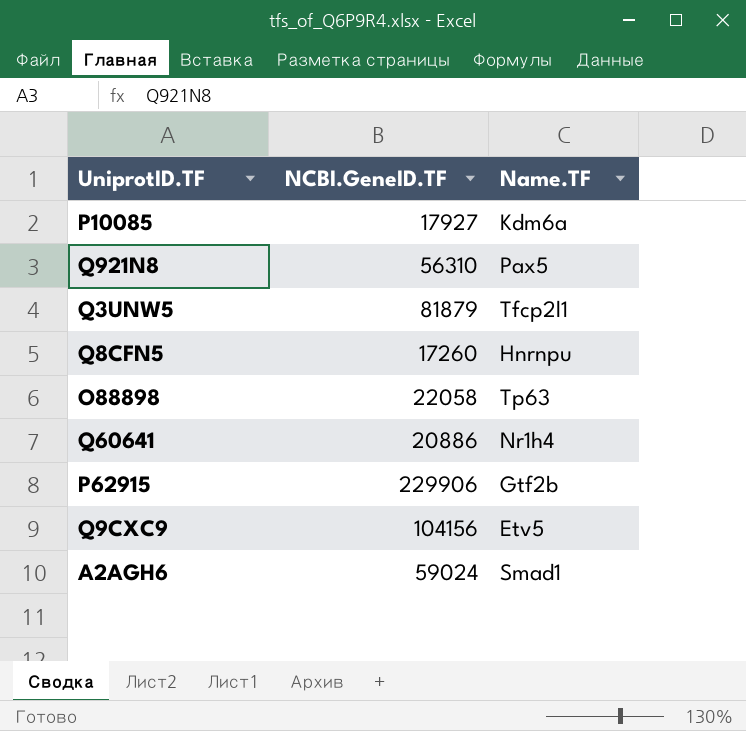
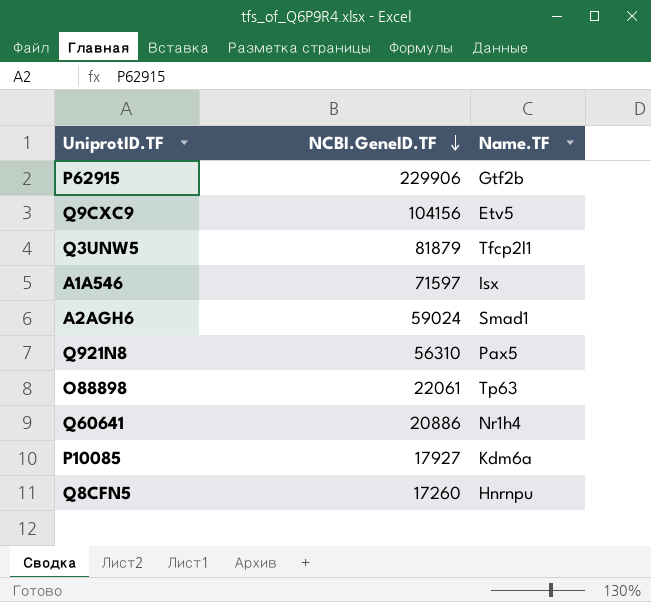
row order: none -> NCBI.GeneID.TF descending
row A1A546: none -> 71597 | Isx
O88898 | NCBI.GeneID.TF: 22058 -> 22061

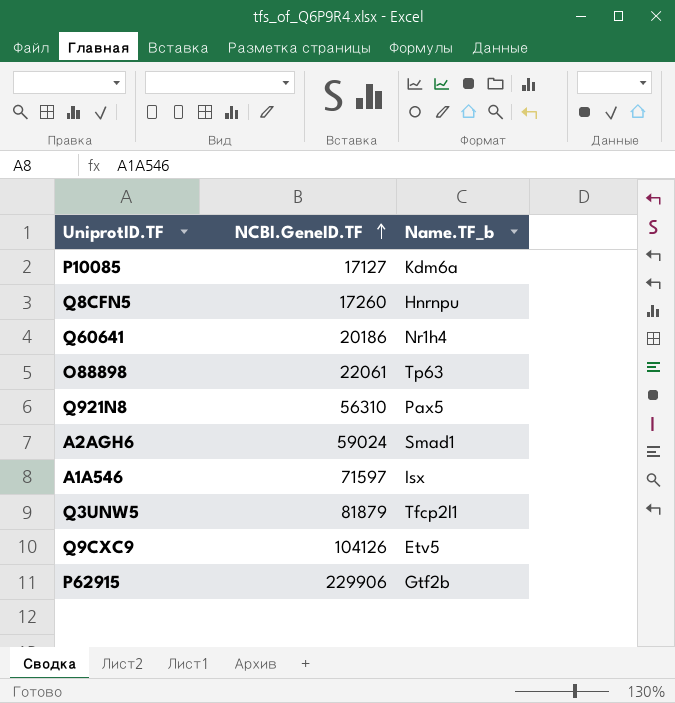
row order: NCBI.GeneID.TF descending -> NCBI.GeneID.TF ascending
column name: Name.TF -> Name.TF_b
P10085 | NCBI.GeneID.TF: 17927 -> 17127
Q60641 | NCBI.GeneID.TF: 20886 -> 20186
Q9CXC9 | NCBI.GeneID.TF: 104156 -> 104126

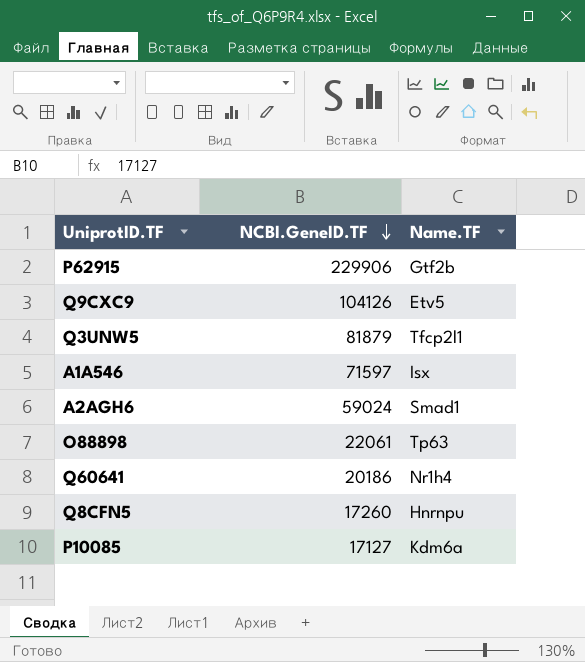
row order: NCBI.GeneID.TF ascending -> NCBI.GeneID.TF descending
column name: Name.TF_b -> Name.TF
row Q921N8: 56310 | Pax5 -> none

